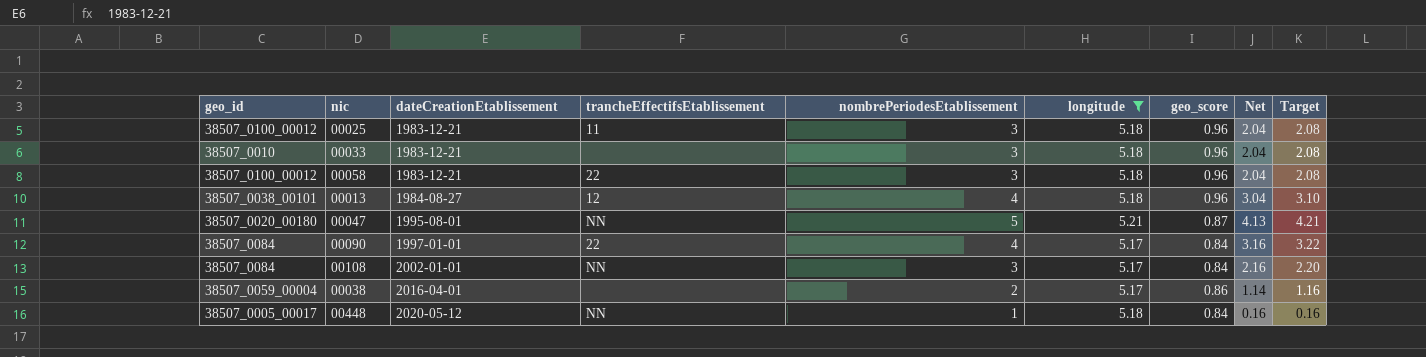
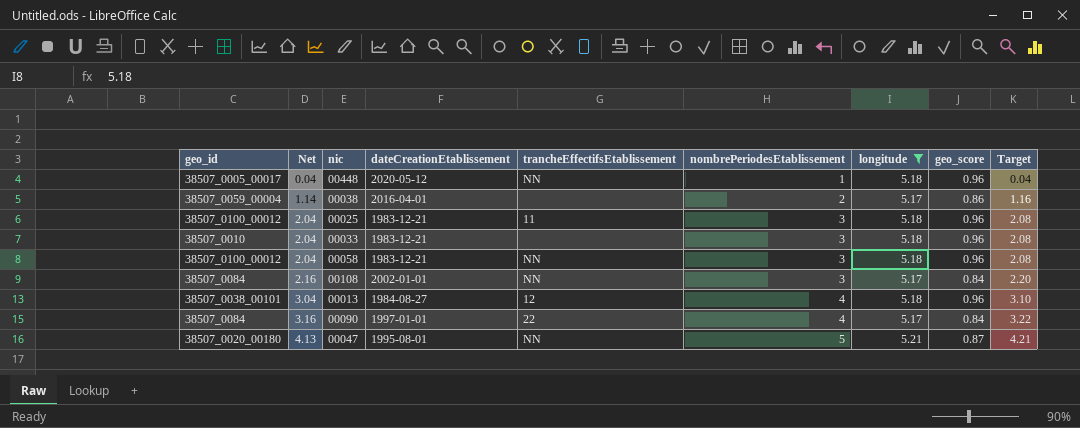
row order: dateCreationEtablissement ascending -> Net ascending
column Net | position: 8 -> 2
00448 | Net: 0.16 -> 0.04
00448 | geo_score: 0.84 -> 0.96
00448 | Target: 0.16 -> 0.04
00058 | trancheEffectifsEtablissement: 22 -> NN

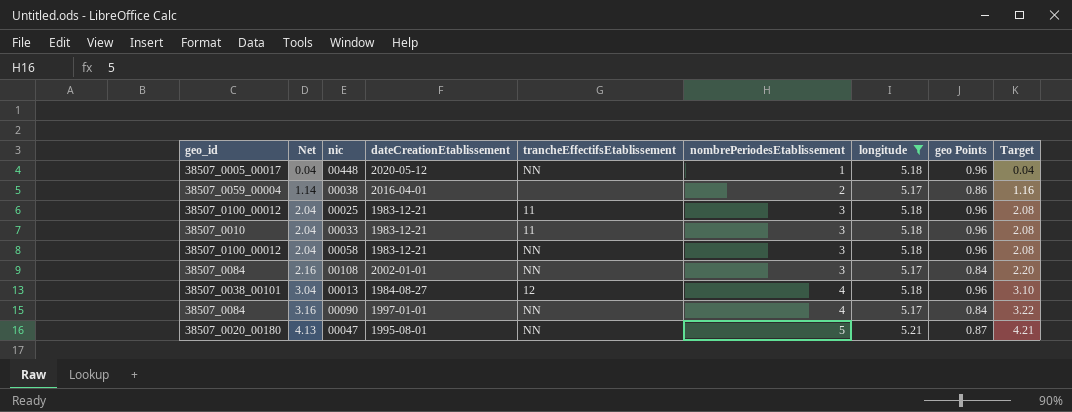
column name: geo_score -> geo Points
00033 | trancheEffectifsEtablissement: none -> 11
00090 | trancheEffectifsEtablissement: 22 -> NN

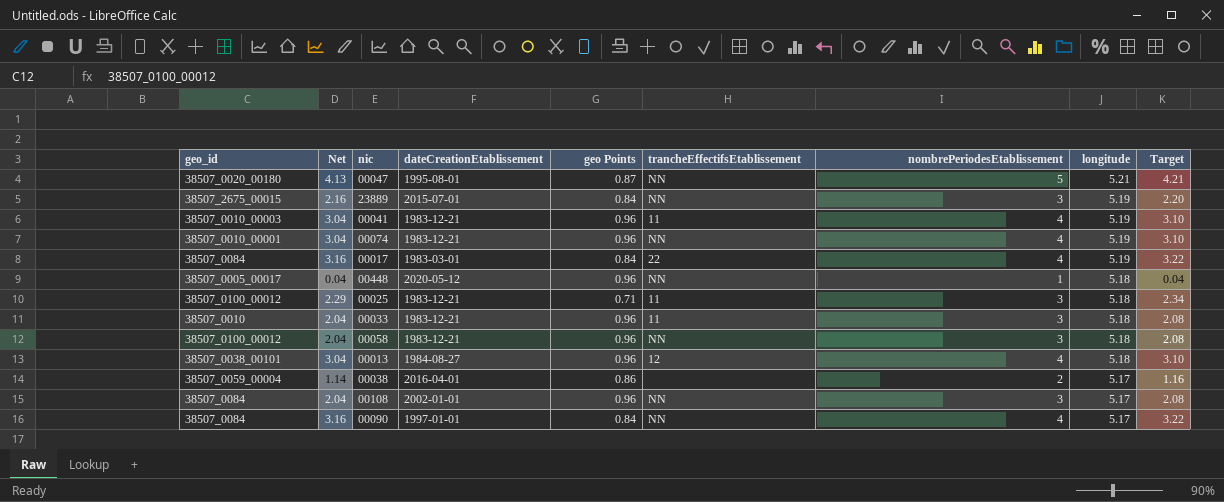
filter: longitude != 5.19 -> none
row order: Net ascending -> longitude descending
column geo Points | position: 8 -> 5
00025 | Net: 2.04 -> 2.29
00025 | geo Points: 0.96 -> 0.71
00025 | Target: 2.08 -> 2.34
00108 | Net: 2.16 -> 2.04
00108 | geo Points: 0.84 -> 0.96
00108 | Target: 2.20 -> 2.08

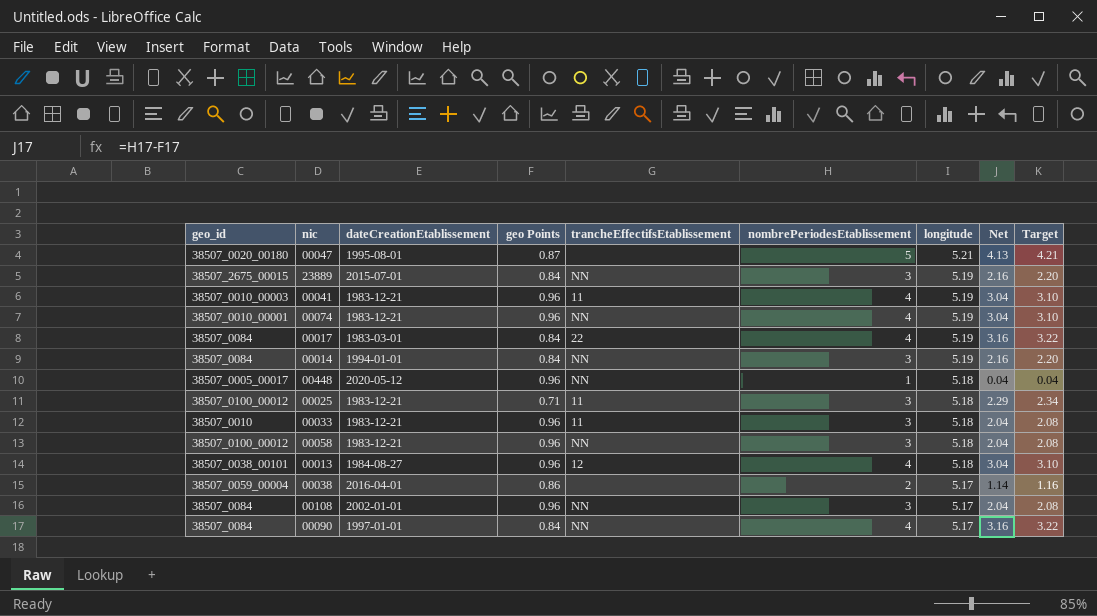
column Net | position: 2 -> 8
00047 | trancheEffectifsEtablissement: NN -> none
row 00014: none -> 38507_0084 | 1994-01-01 | 0.84 | NN | 3 | 5.19 | 2.16 | 2.20

